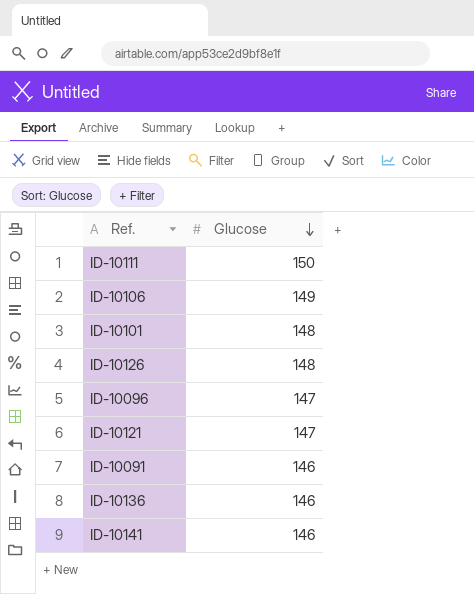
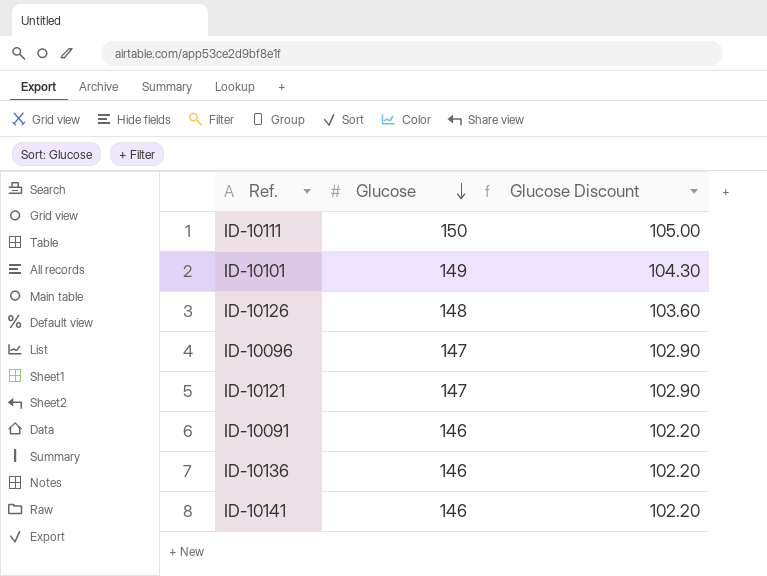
column Glucose Discount | formula: none -> [Glucose] * 0.7
row ID-10106: 149 -> none
ID-10101 | Glucose: 148 -> 149

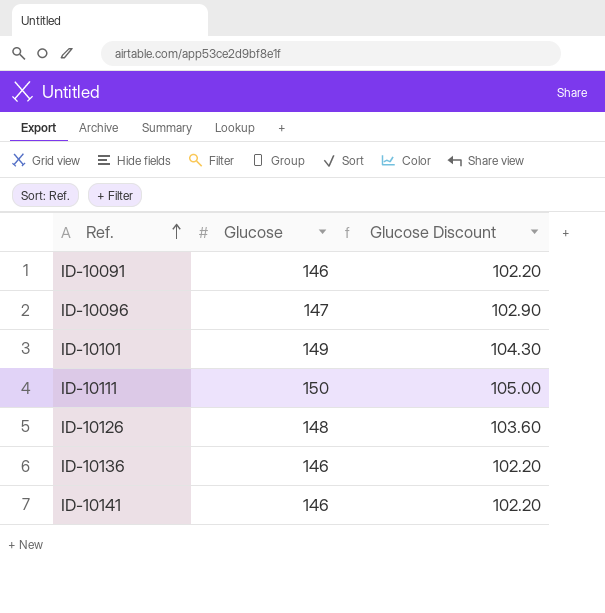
row order: Glucose descending -> Ref. ascending
row ID-10121: 147 | 102.90 -> none

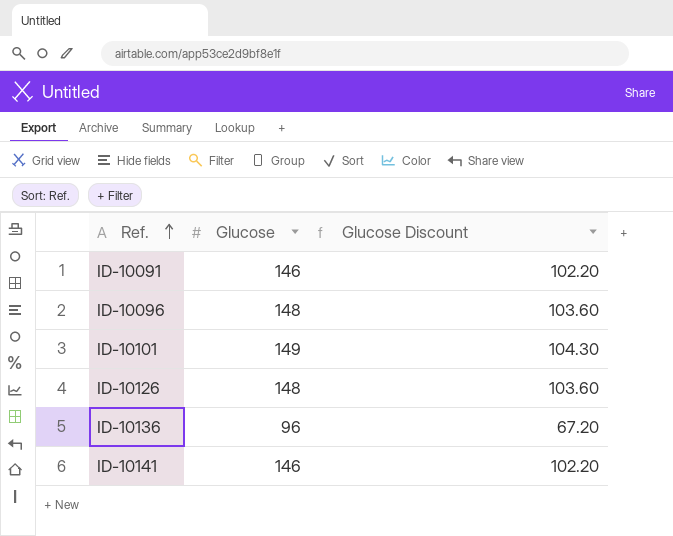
row ID-10111: 150 | 105.00 -> none
ID-10096 | Glucose: 147 -> 148
ID-10096 | Glucose Discount: 102.90 -> 103.60
ID-10136 | Glucose: 146 -> 96
ID-10136 | Glucose Discount: 102.20 -> 67.20

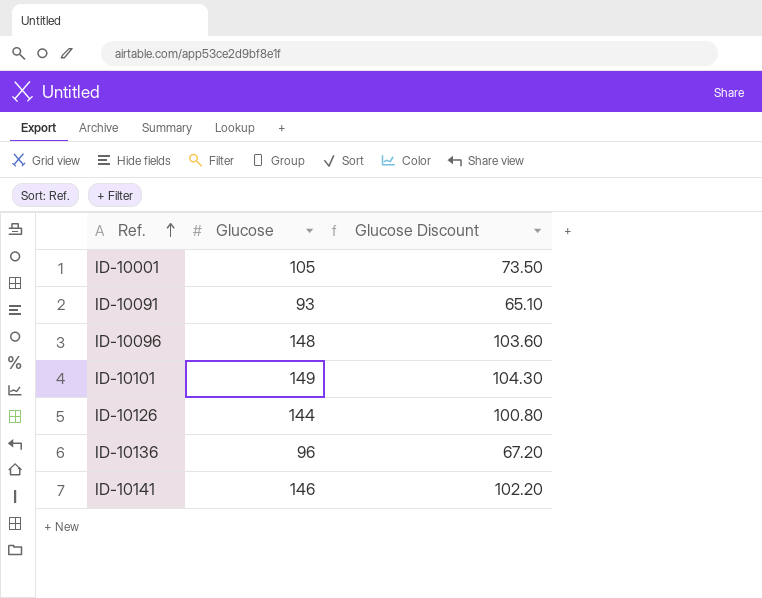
row ID-10001: none -> 105 | 73.50
ID-10091 | Glucose: 146 -> 93
ID-10091 | Glucose Discount: 102.20 -> 65.10
ID-10126 | Glucose: 148 -> 144
ID-10126 | Glucose Discount: 103.60 -> 100.80

